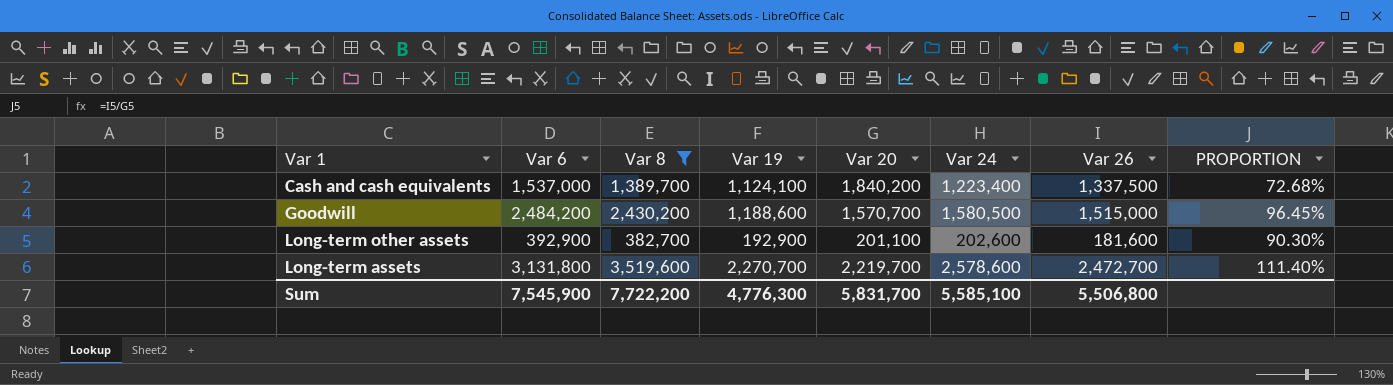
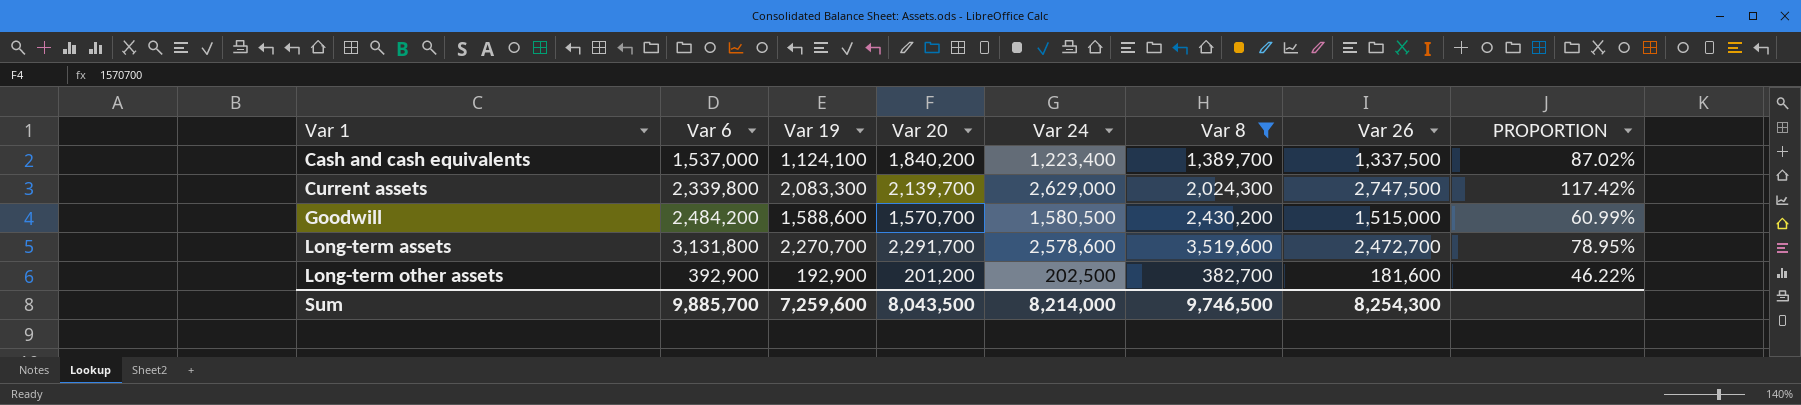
row order: none -> Var 1 ascending
column Var 8 | position: 3 -> 6
column PROPORTION | formula: [Var 26] / [Var 20] -> [Var 26] / [Var 6]
row Current assets: none -> 2,339,800 | 2,083,300 | 2,139,700 | 2,629,000 | 2,024,300 | 2,747,500 | 117.42%
Goodwill | Var 19: 1,188,600 -> 1,588,600
Long-term assets | Var 20: 2,219,700 -> 2,291,700
Long-term other assets | Var 20: 201,100 -> 201,200
Long-term other assets | Var 24: 202,600 -> 202,500
Sum | Var 6: 7,545,900 -> 9,885,700
Sum | Var 19: 4,776,300 -> 7,259,600
Sum | Var 20: 5,831,700 -> 8,043,500
Sum | Var 24: 5,585,100 -> 8,214,000
Sum | Var 8: 7,722,200 -> 9,746,500
Sum | Var 26: 5,506,800 -> 8,254,300

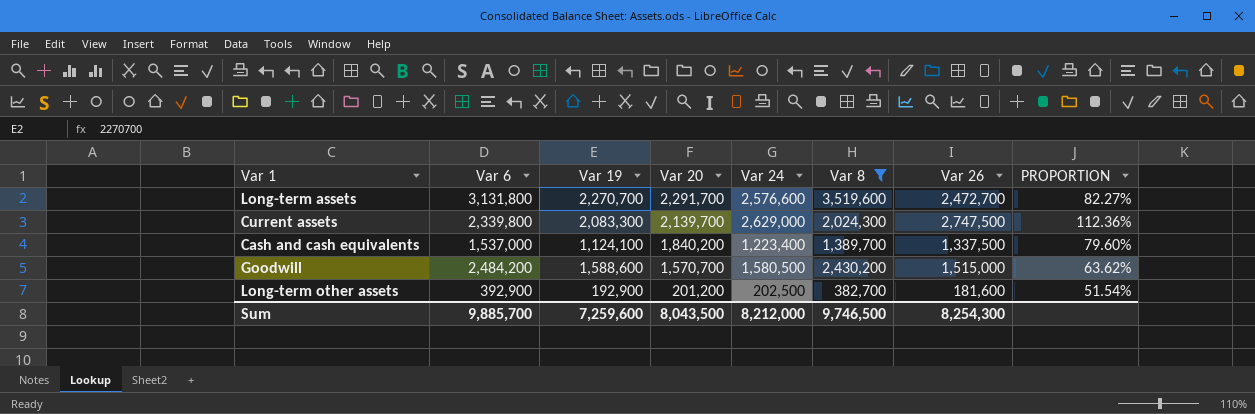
row order: Var 1 ascending -> Var 20 descending
column PROPORTION | formula: [Var 26] / [Var 6] -> [Var 24] / [Var 6]
Long-term assets | Var 24: 2,578,600 -> 2,576,600
Sum | Var 24: 8,214,000 -> 8,212,000

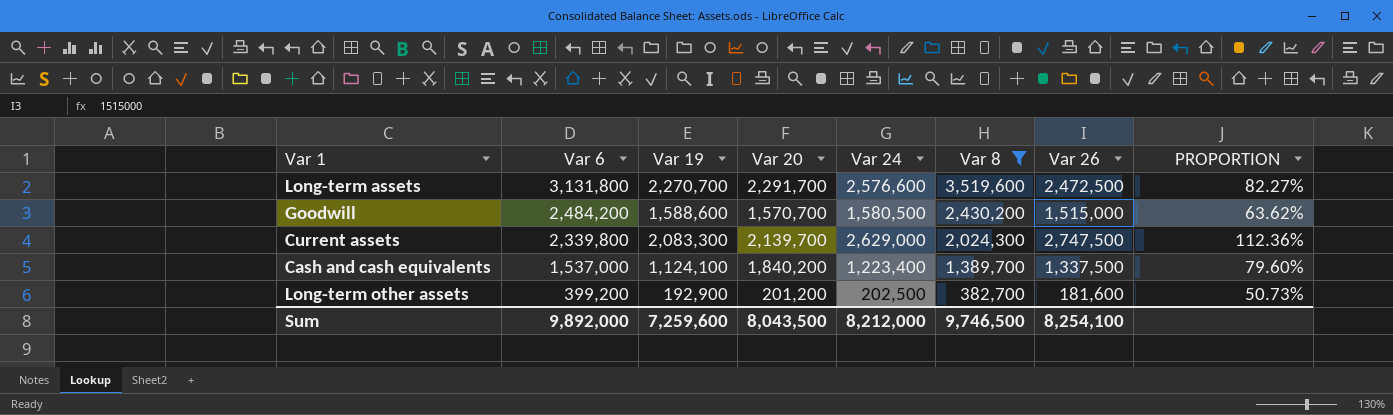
row order: Var 20 descending -> Var 6 descending
Long-term assets | Var 26: 2,472,700 -> 2,472,500
Long-term other assets | Var 6: 392,900 -> 399,200
Long-term other assets | PROPORTION: 51.54% -> 50.73%
Sum | Var 6: 9,885,700 -> 9,892,000
Sum | Var 26: 8,254,300 -> 8,254,100

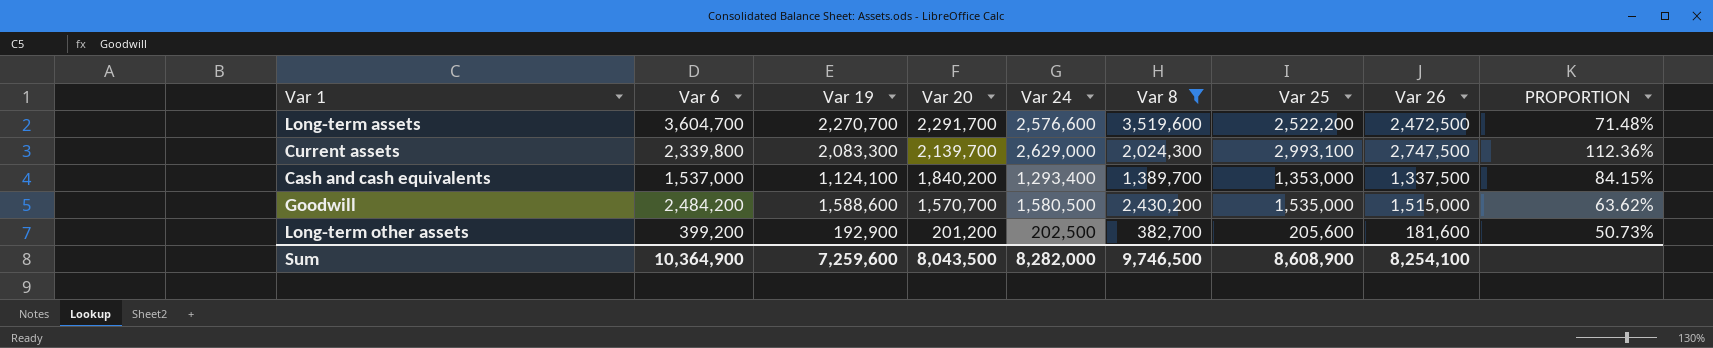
row order: Var 6 descending -> Var 20 descending
column Var 25 | position: none -> 7
Long-term assets | Var 6: 3,131,800 -> 3,604,700
Long-term assets | PROPORTION: 82.27% -> 71.48%
Cash and cash equivalents | Var 24: 1,223,400 -> 1,293,400
Cash and cash equivalents | PROPORTION: 79.60% -> 84.15%
Sum | Var 6: 9,892,000 -> 10,364,900
Sum | Var 24: 8,212,000 -> 8,282,000

